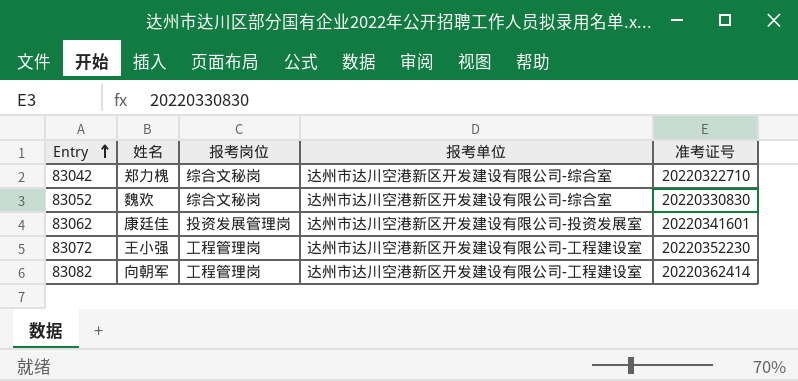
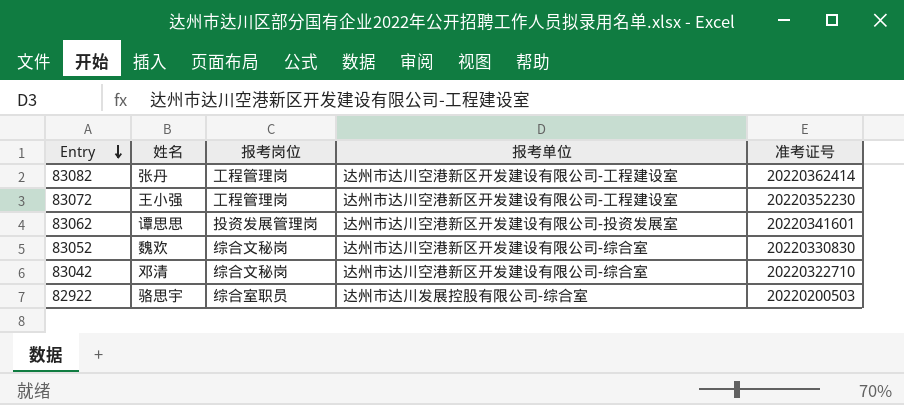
row order: Entry ascending -> Entry descending
83082 | 姓名: 向朝军 -> 张丹
83062 | 姓名: 康廷佳 -> 谭思思
83042 | 姓名: 郑力槐 -> 邓清
row 82922: none -> 骆思宇 | 综合室职员 | 达州市达川发展控股有限公司-综合室 | 20220200503

